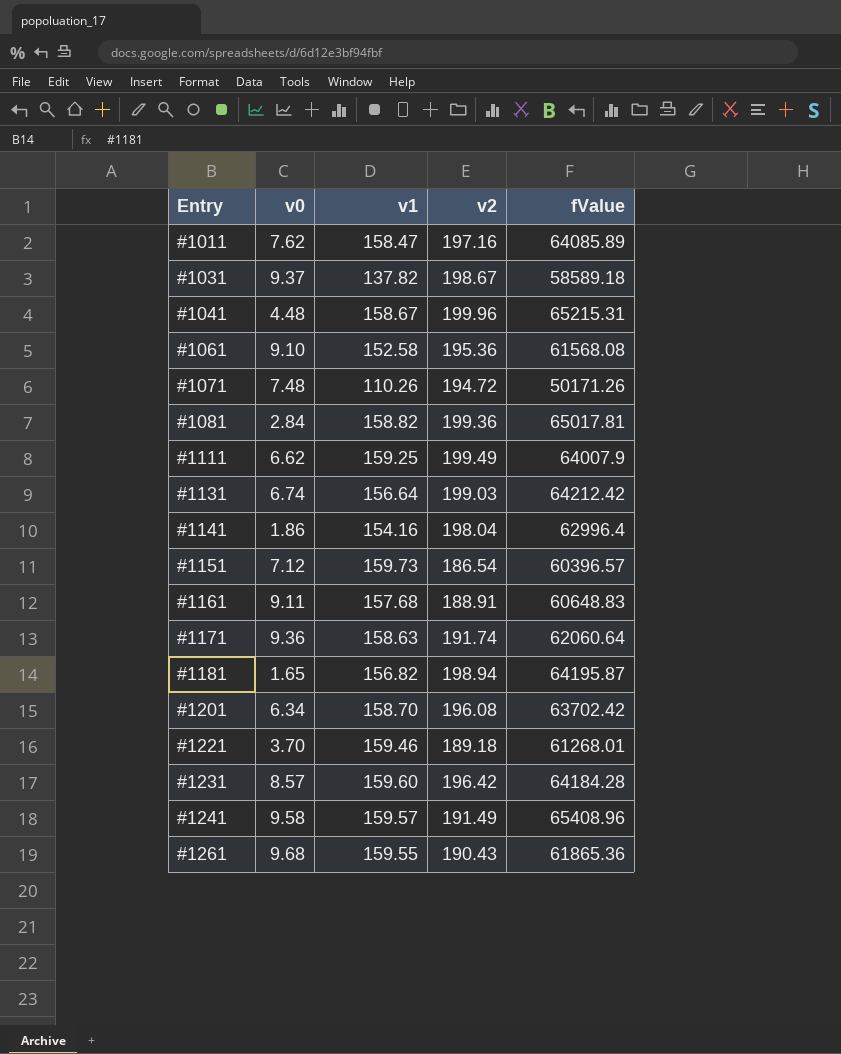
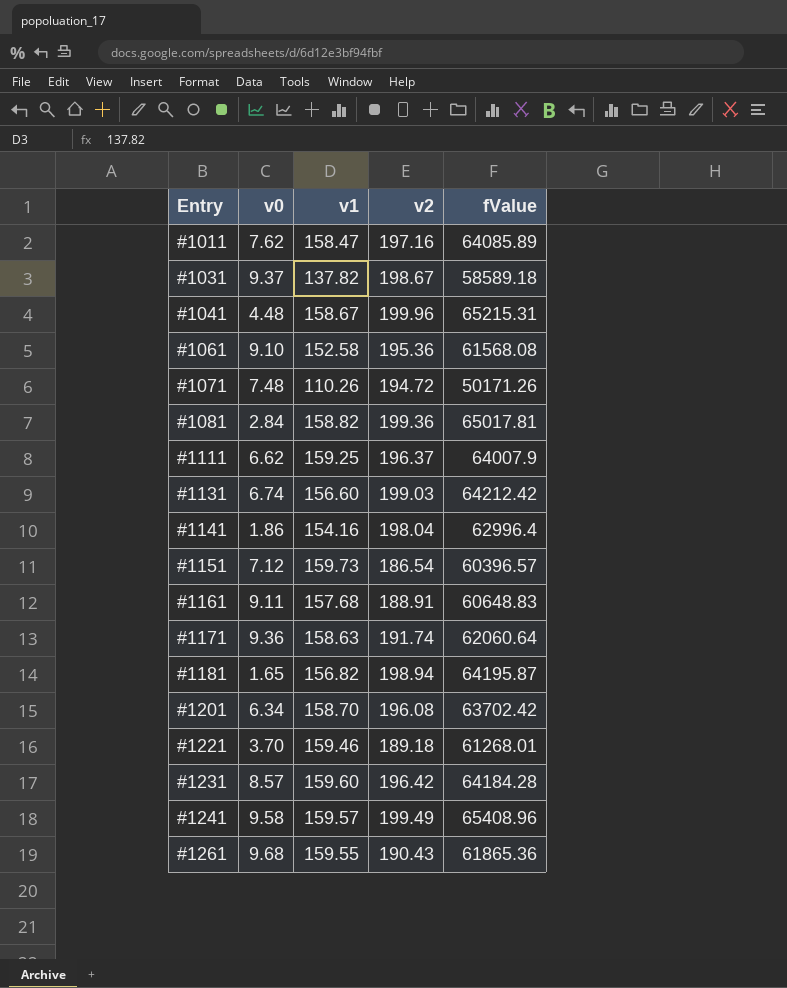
#1111 | v2: 199.49 -> 196.37
#1131 | v1: 156.64 -> 156.60
#1241 | v2: 191.49 -> 199.49

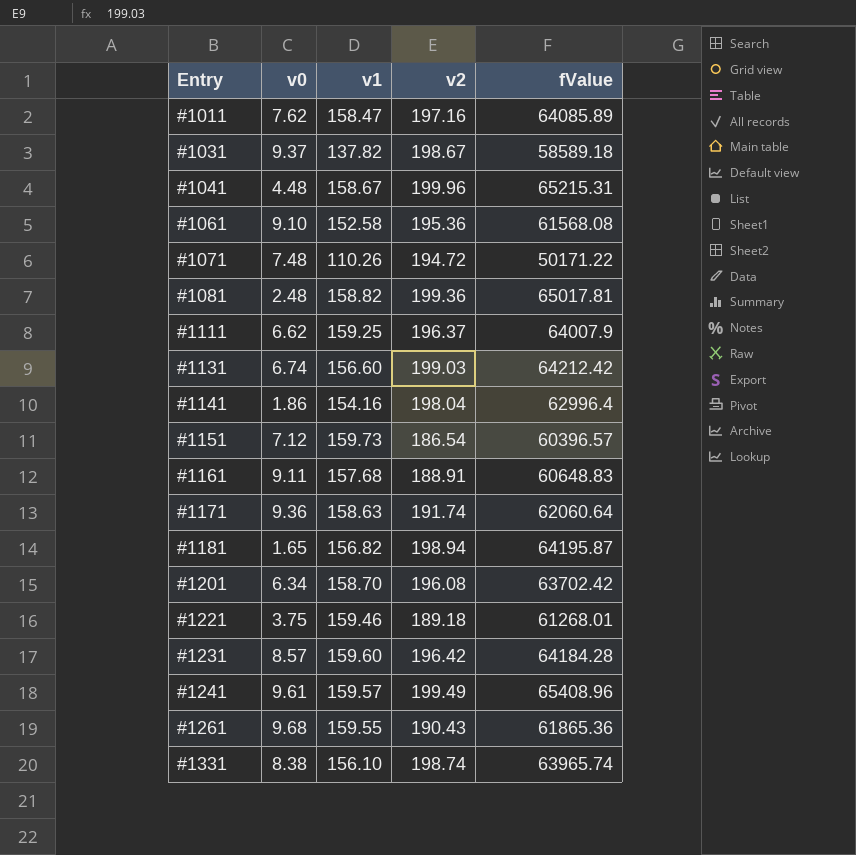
#1071 | fValue: 50171.26 -> 50171.22
#1081 | v0: 2.84 -> 2.48
#1221 | v0: 3.70 -> 3.75
#1241 | v0: 9.58 -> 9.61
row #1331: none -> 8.38 | 156.10 | 198.74 | 63965.74

